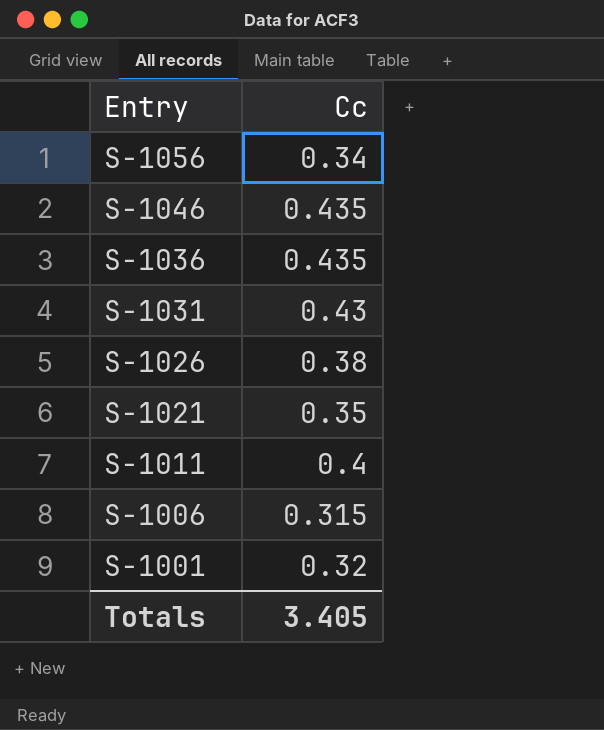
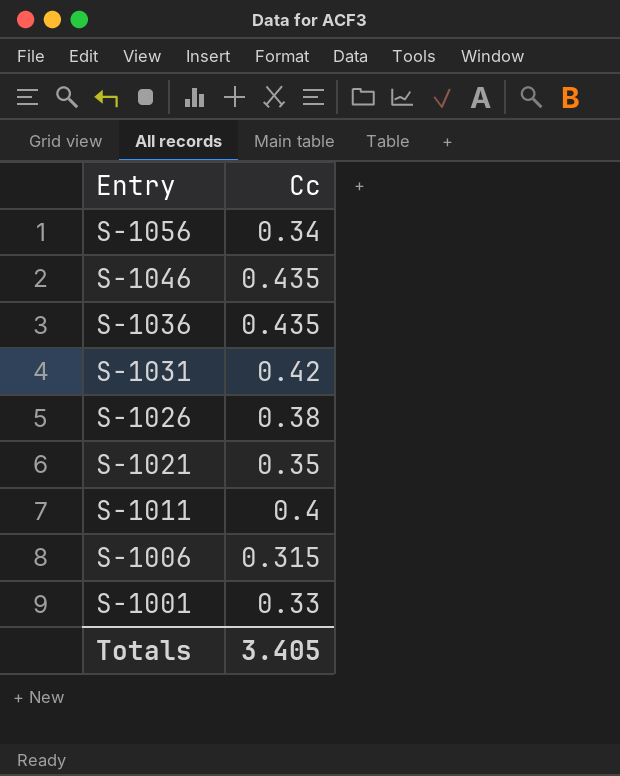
S-1031 | Cc: 0.43 -> 0.42
S-1001 | Cc: 0.32 -> 0.33

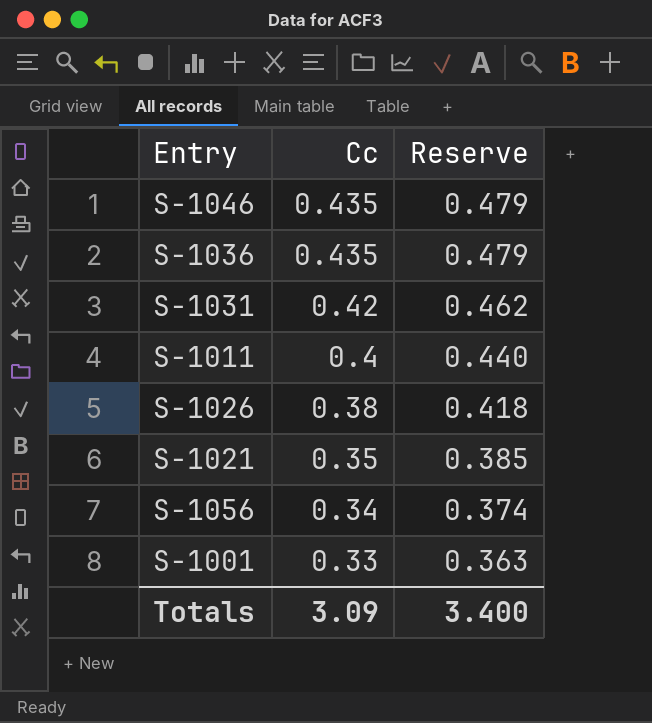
row order: Entry descending -> Cc descending
column Reserve | formula: none -> [Cc] * 1.1
row S-1006: 0.315 -> none
Totals | Cc: 3.405 -> 3.09

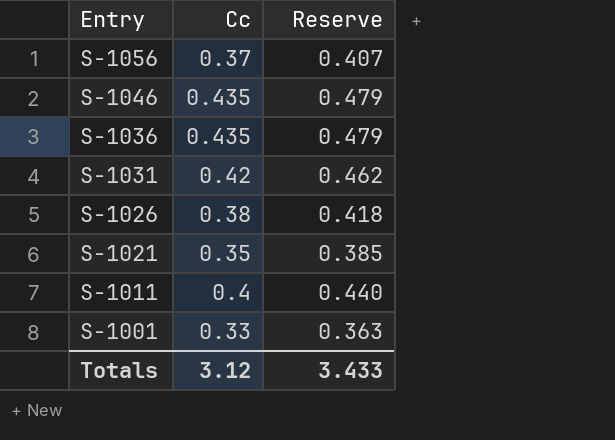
row order: Cc descending -> Entry descending
S-1056 | Cc: 0.34 -> 0.37
S-1056 | Reserve: 0.374 -> 0.407
Totals | Cc: 3.09 -> 3.12
Totals | Reserve: 3.400 -> 3.433

